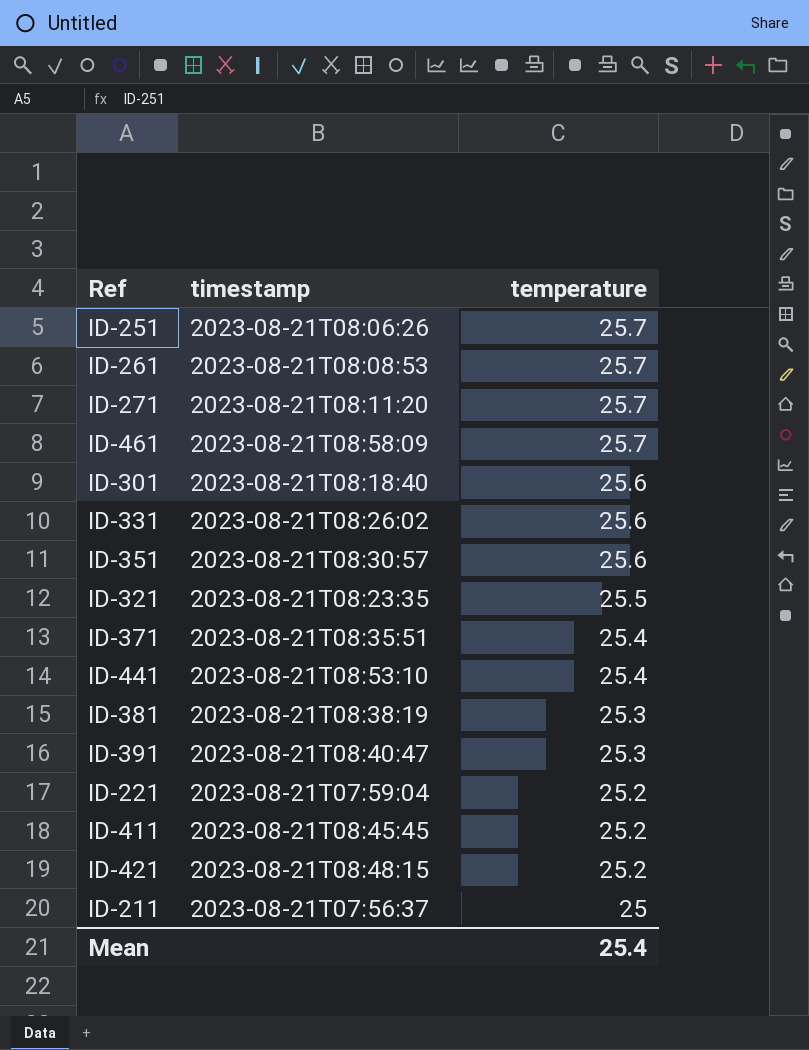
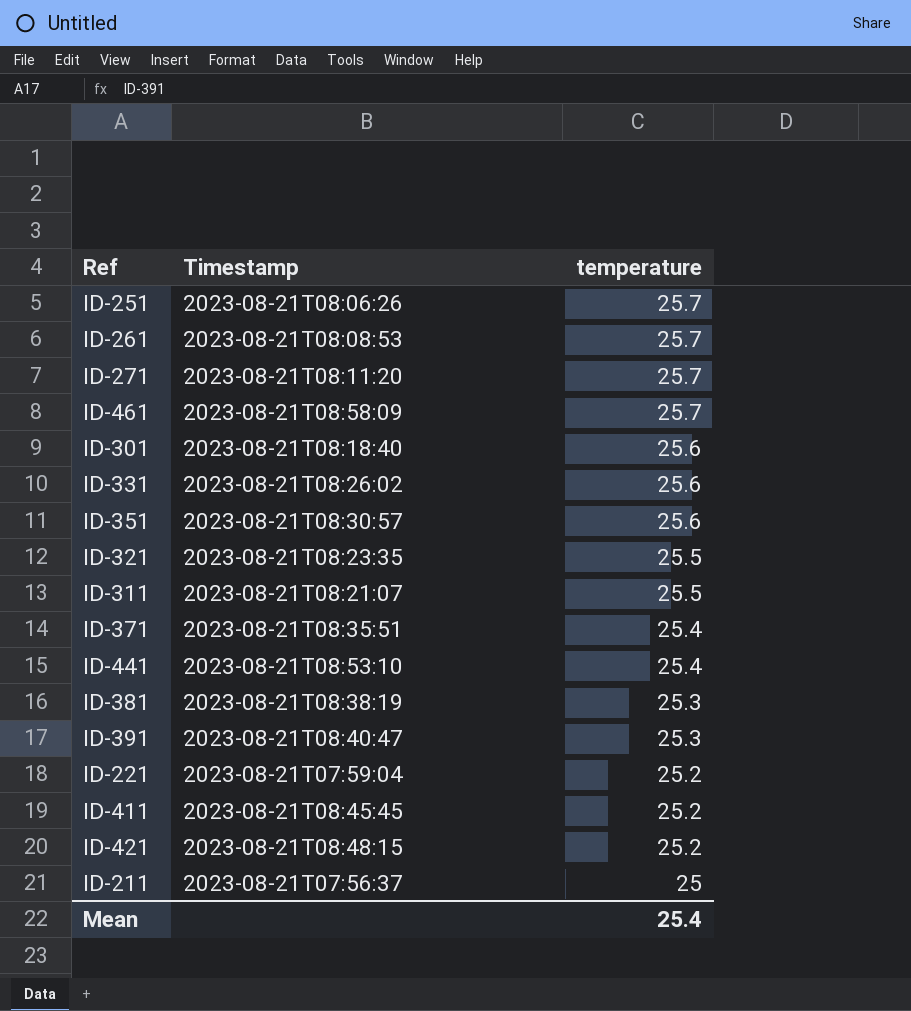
column name: timestamp -> Timestamp
row ID-311: none -> 2023-08-21T08:21:07 | 25.5

